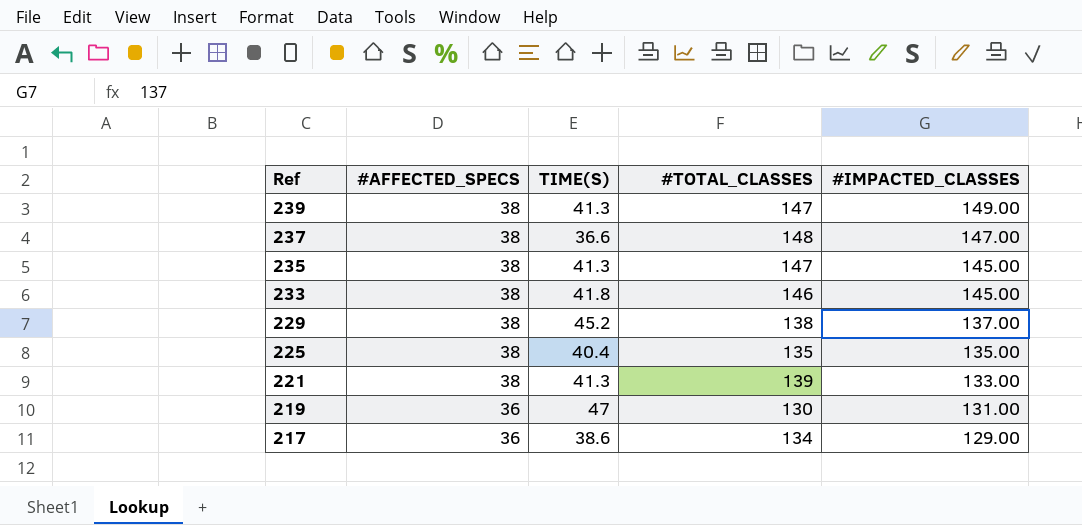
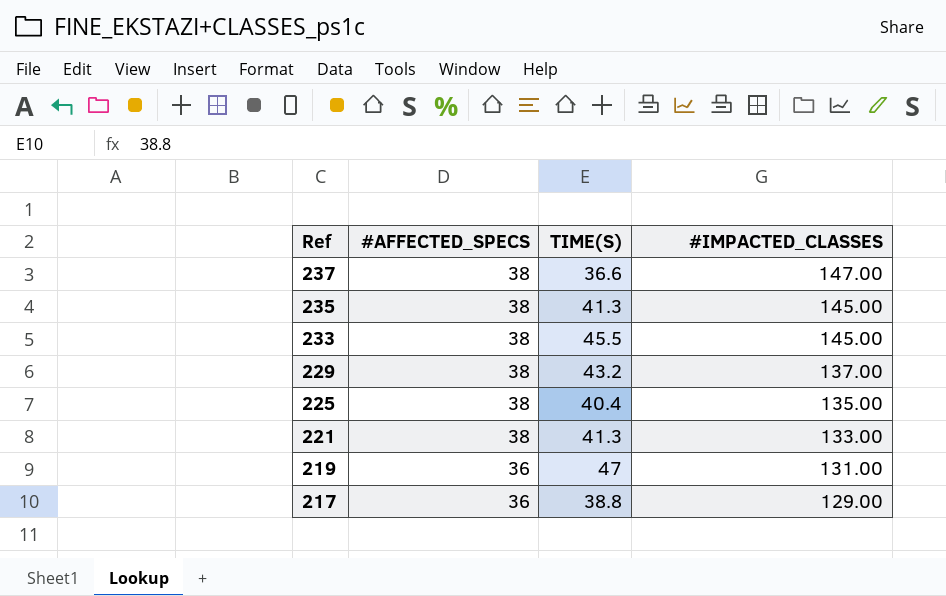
column #TOTAL_CLASSES | position: 4 -> none
row 239: 38 | 41.3 | 147 | 149.00 -> none
233 | TIME(S): 41.8 -> 45.5
229 | TIME(S): 45.2 -> 43.2
217 | TIME(S): 38.6 -> 38.8

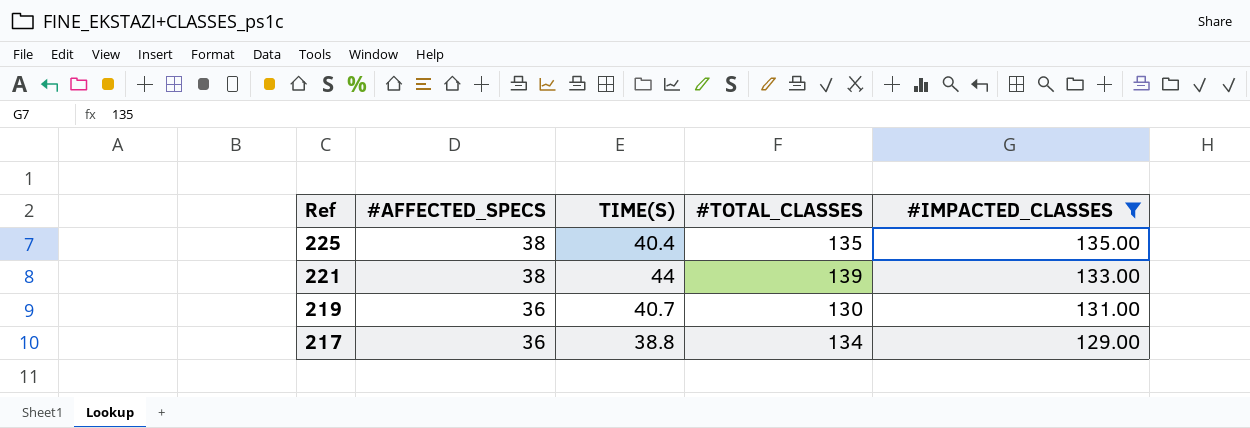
filter: none -> #IMPACTED_CLASSES <= 135.00
column #TOTAL_CLASSES | position: none -> 4
221 | TIME(S): 41.3 -> 44
219 | TIME(S): 47 -> 40.7

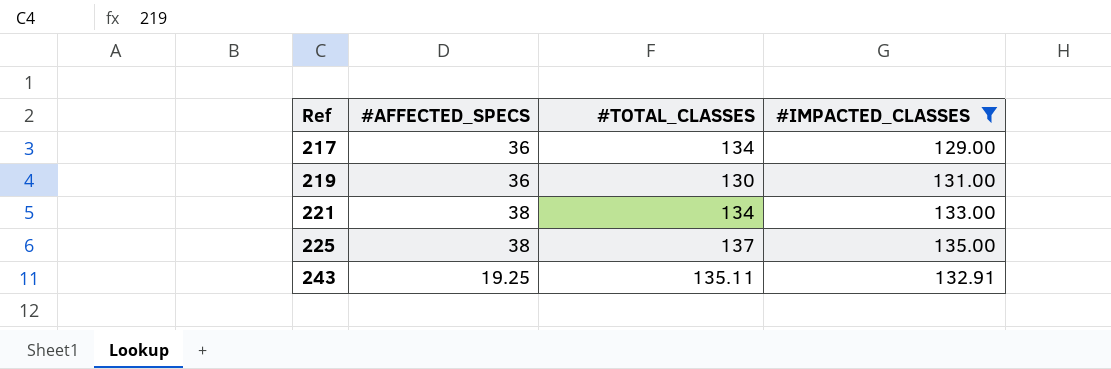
row order: Ref descending -> Ref ascending
column TIME(S) | position: 3 -> none
221 | #TOTAL_CLASSES: 139 -> 134
225 | #TOTAL_CLASSES: 135 -> 137
row 243: none -> 19.25 | 135.11 | 132.91

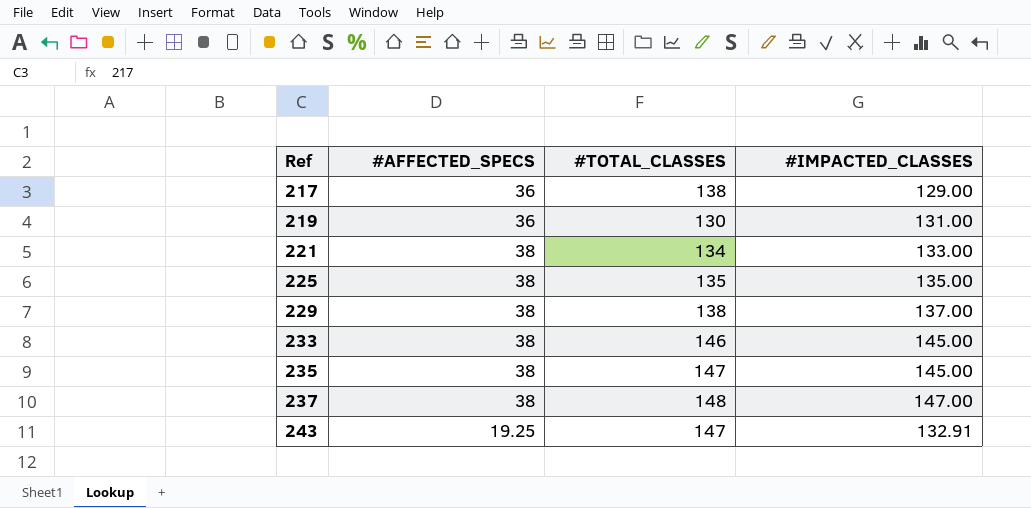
filter: #IMPACTED_CLASSES <= 135.00 -> none
217 | #TOTAL_CLASSES: 134 -> 138
225 | #TOTAL_CLASSES: 137 -> 135
243 | #TOTAL_CLASSES: 135.11 -> 147

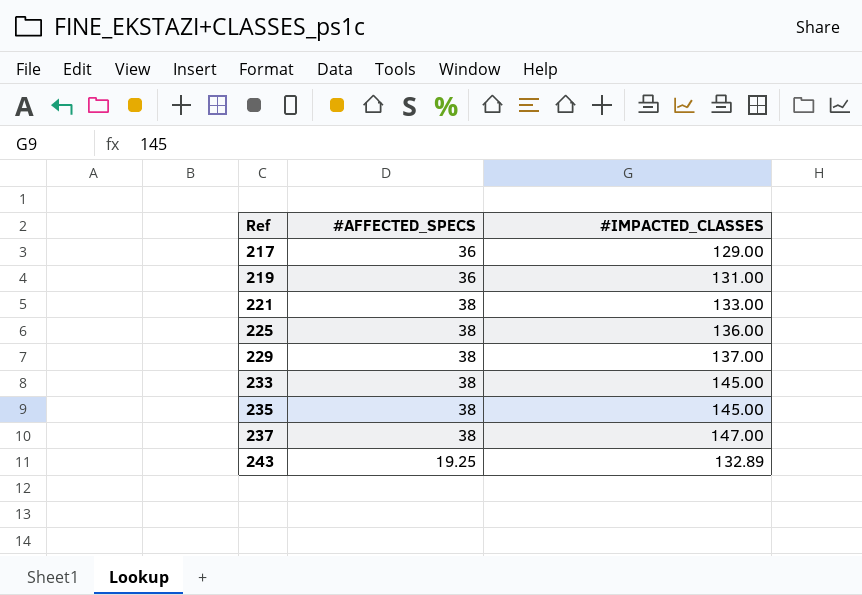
column #TOTAL_CLASSES | position: 3 -> none
225 | #IMPACTED_CLASSES: 135.00 -> 136.00
243 | #IMPACTED_CLASSES: 132.91 -> 132.89

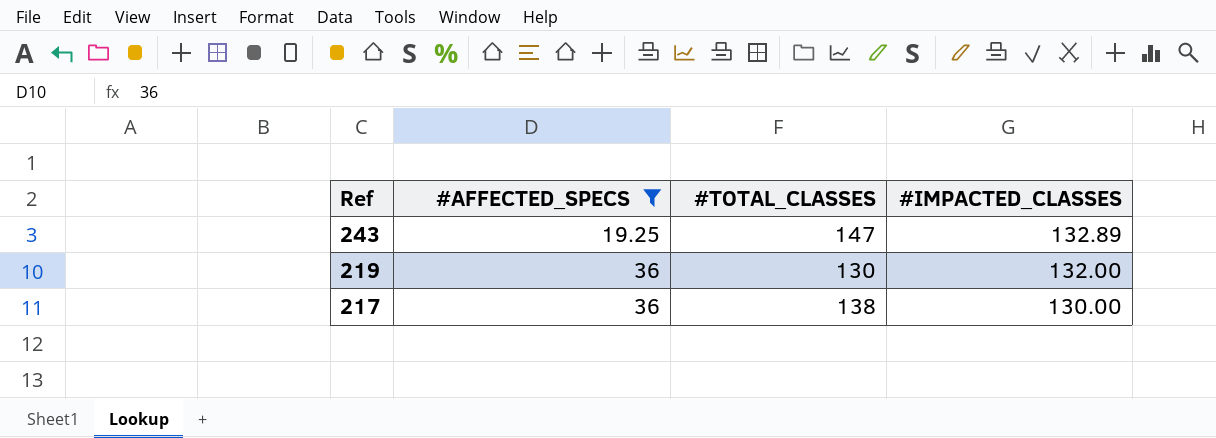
filter: none -> #AFFECTED_SPECS != 38
row order: Ref ascending -> Ref descending
column #TOTAL_CLASSES | position: none -> 3
219 | #IMPACTED_CLASSES: 131.00 -> 132.00
217 | #IMPACTED_CLASSES: 129.00 -> 130.00

